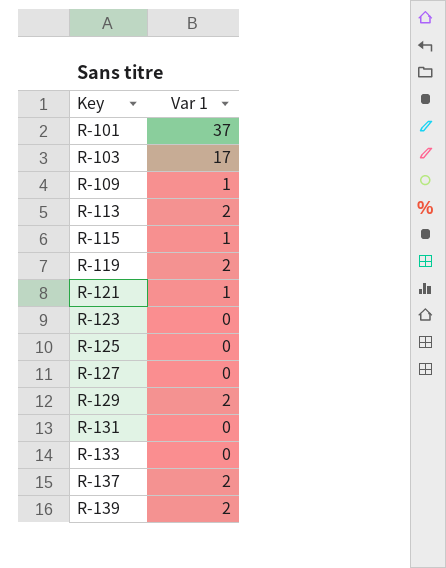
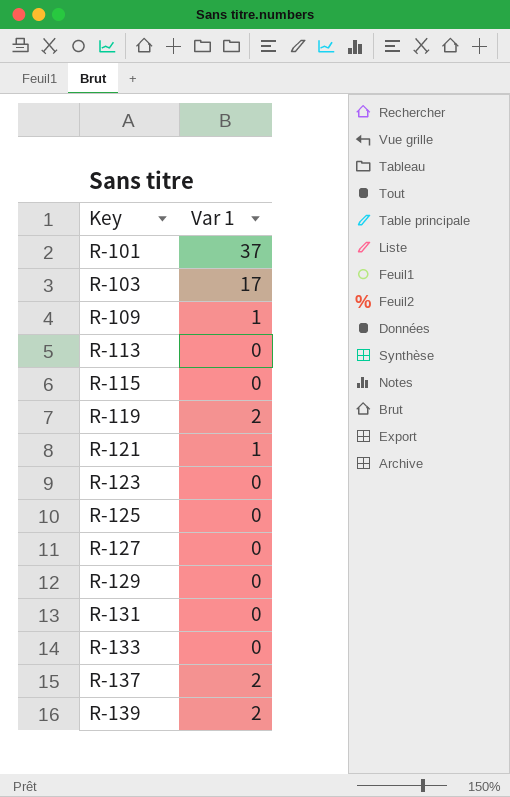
R-113 | Var 1: 2 -> 0
R-115 | Var 1: 1 -> 0
R-129 | Var 1: 2 -> 0

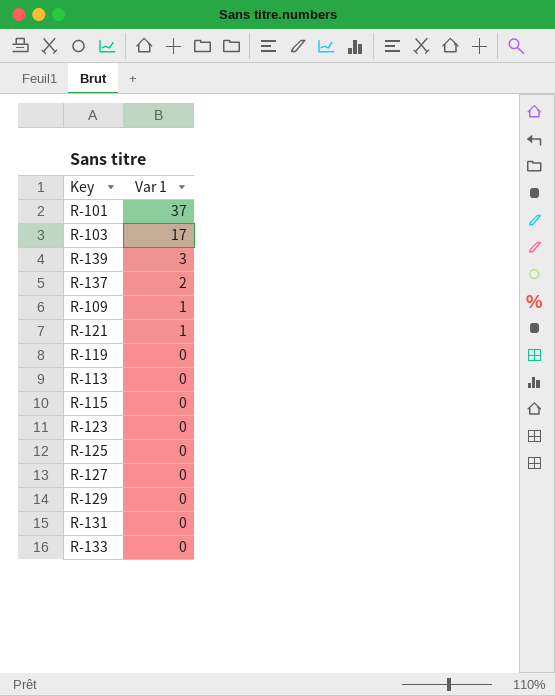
row order: Key ascending -> Var 1 descending
R-139 | Var 1: 2 -> 3
R-119 | Var 1: 2 -> 0

